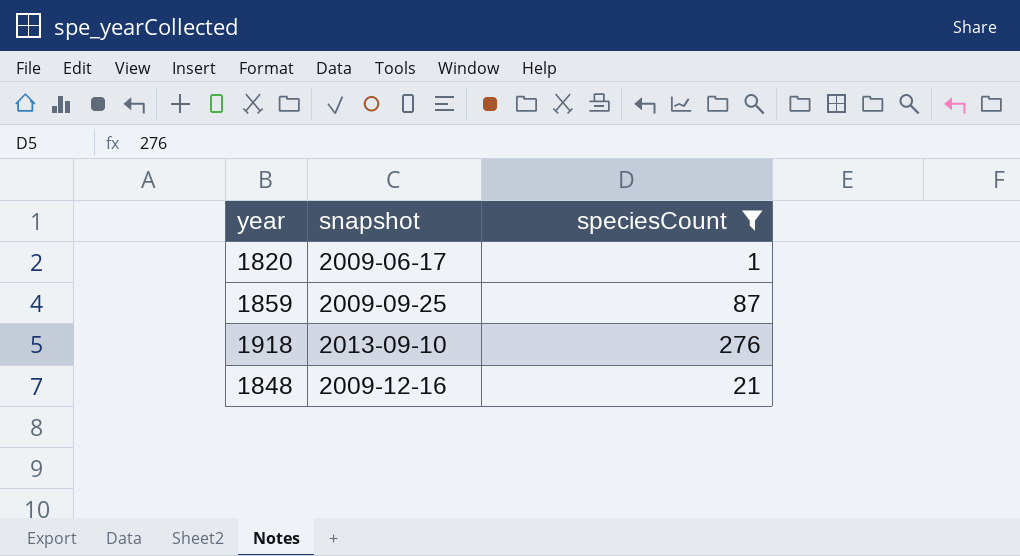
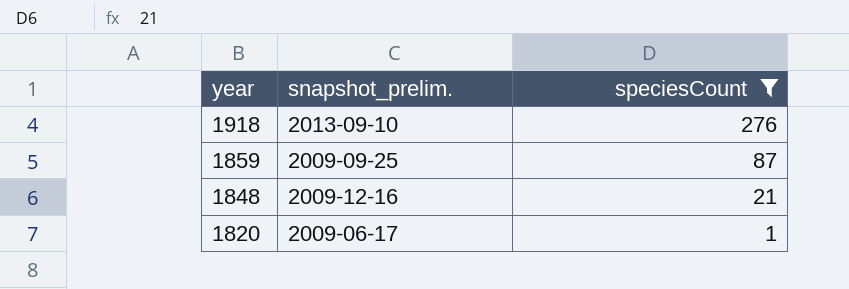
row order: none -> year descending
column name: snapshot -> snapshot_prelim.

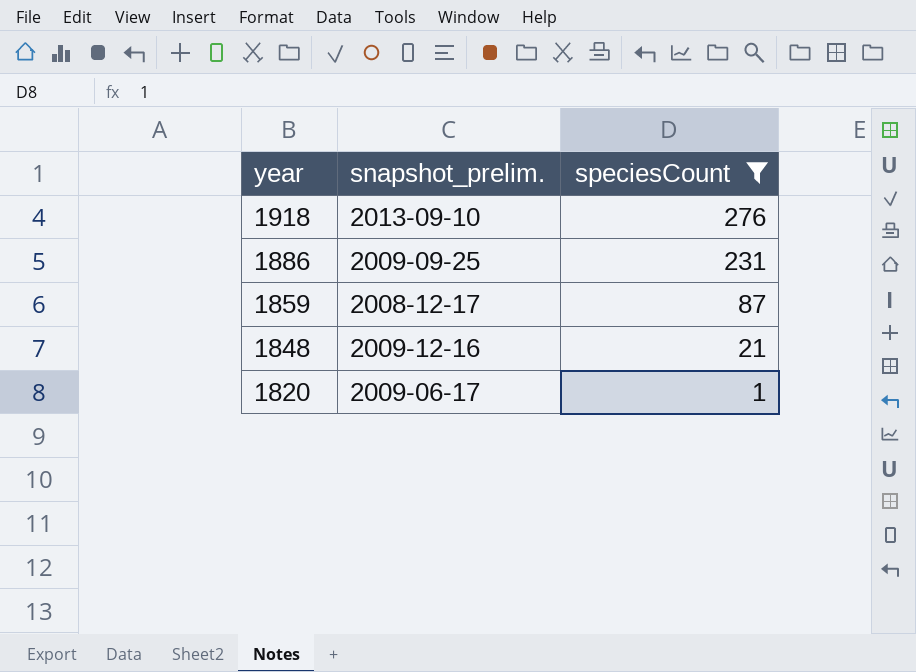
row 1886: none -> 2009-09-25 | 231
1859 | snapshot_prelim.: 2009-09-25 -> 2008-12-17

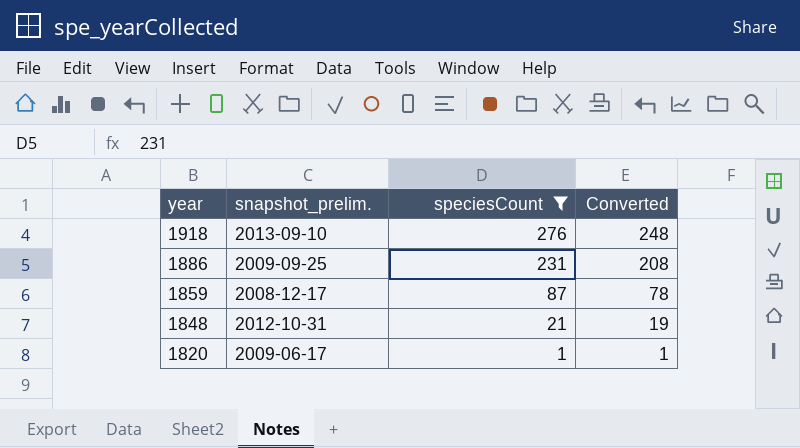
column Converted | formula: none -> [speciesCount] * 0.9
1848 | snapshot_prelim.: 2009-12-16 -> 2012-10-31

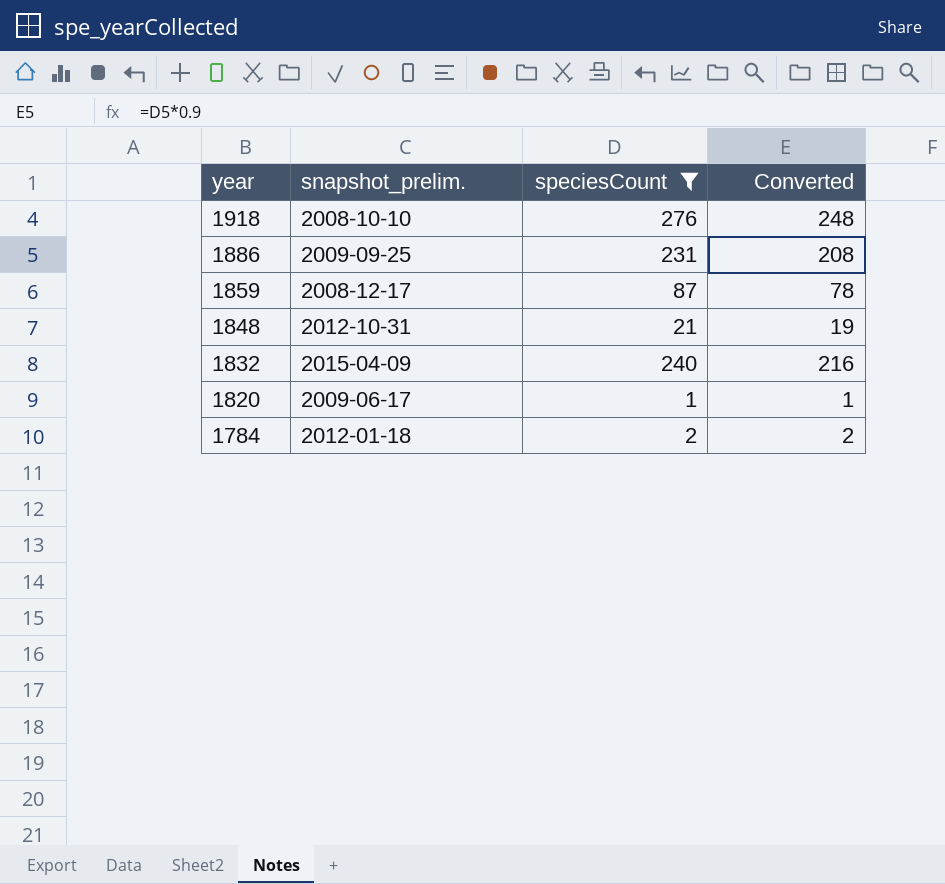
1918 | snapshot_prelim.: 2013-09-10 -> 2008-10-10
row 1832: none -> 2015-04-09 | 240 | 216
row 1784: none -> 2012-01-18 | 2 | 2

